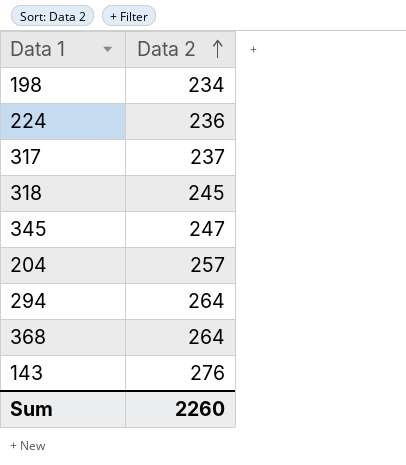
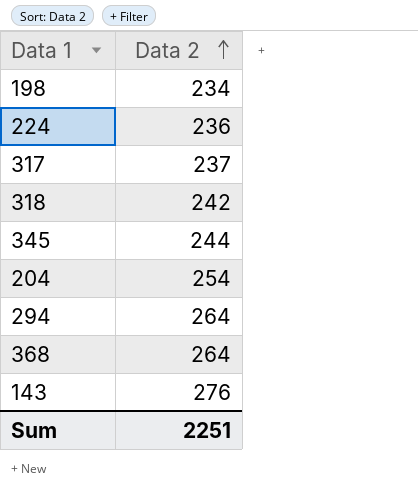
318 | Data 2: 245 -> 242
345 | Data 2: 247 -> 244
204 | Data 2: 257 -> 254
Sum | Data 2: 2260 -> 2251

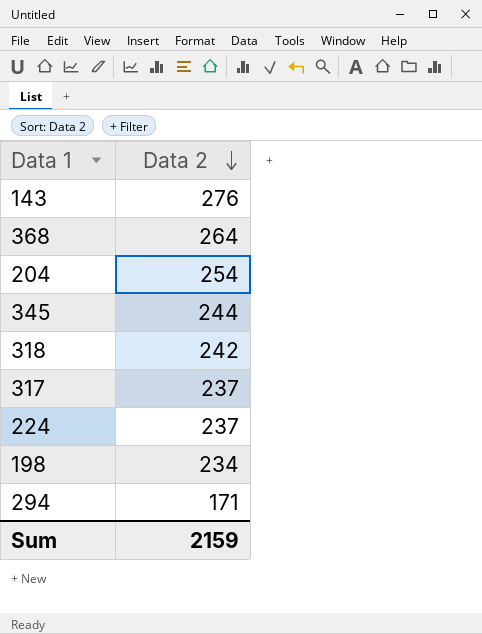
row order: Data 2 ascending -> Data 2 descending
224 | Data 2: 236 -> 237
294 | Data 2: 264 -> 171
Sum | Data 2: 2251 -> 2159

